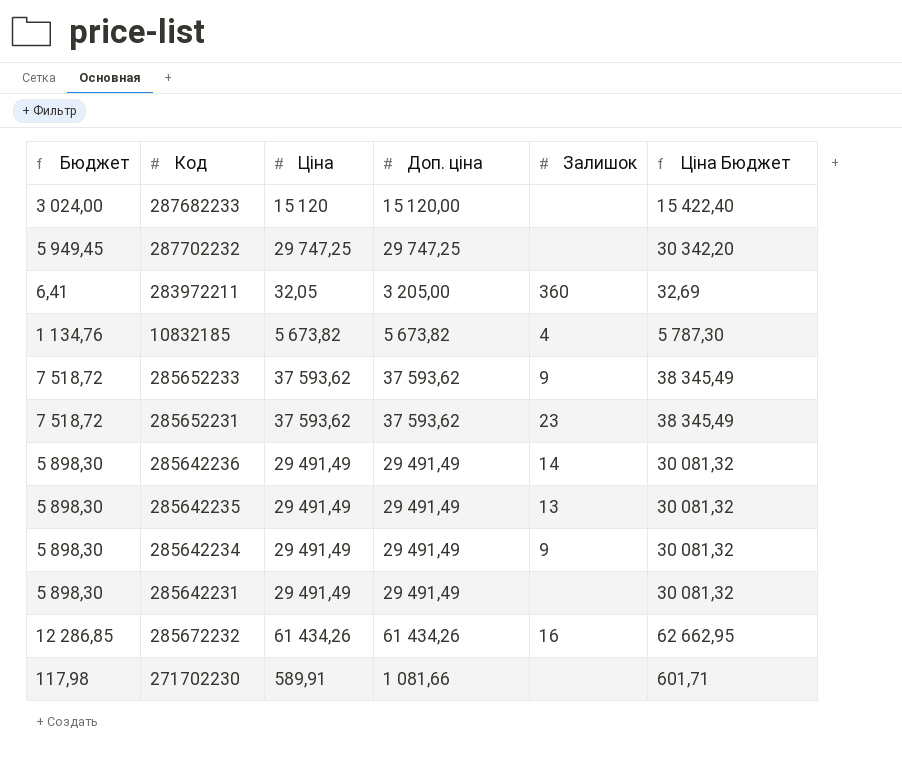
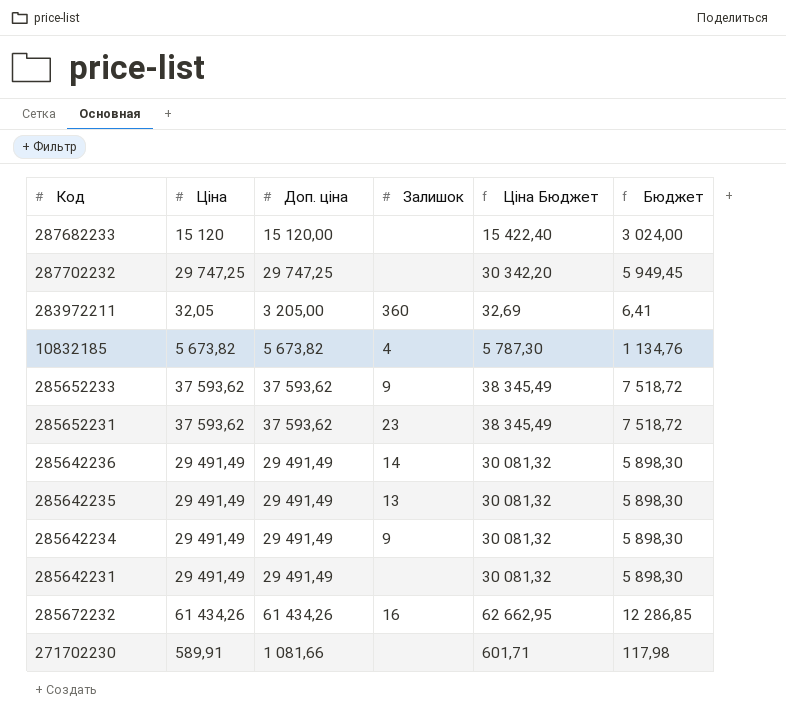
column Бюджет | position: 1 -> 6

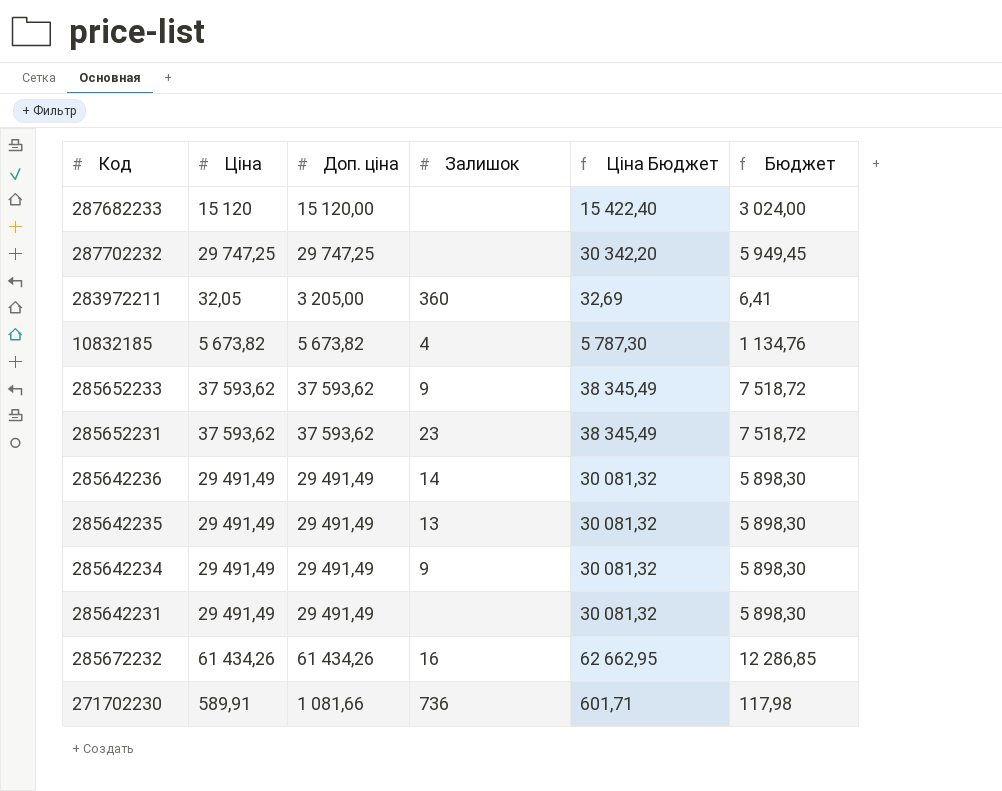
271702230 | Залишок: none -> 736

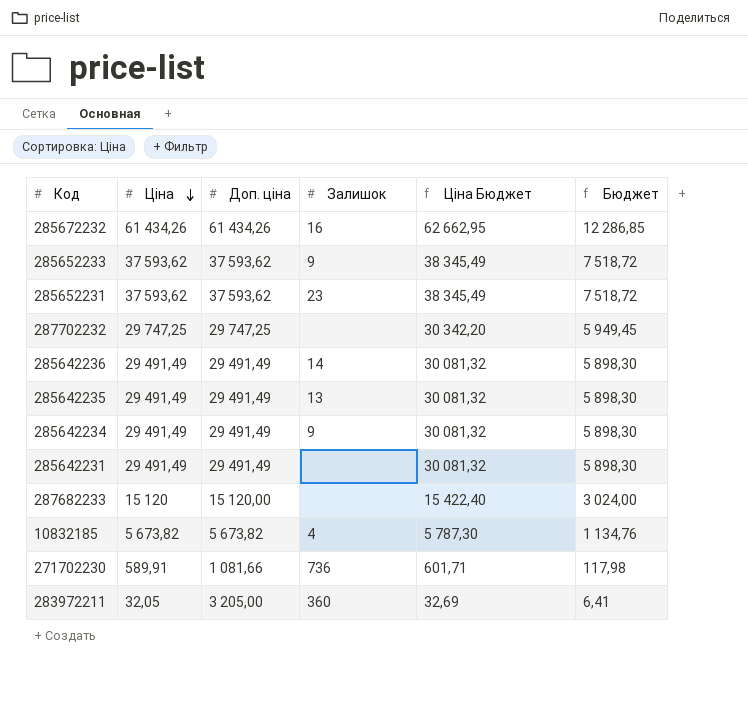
row order: none -> Ціна descending

